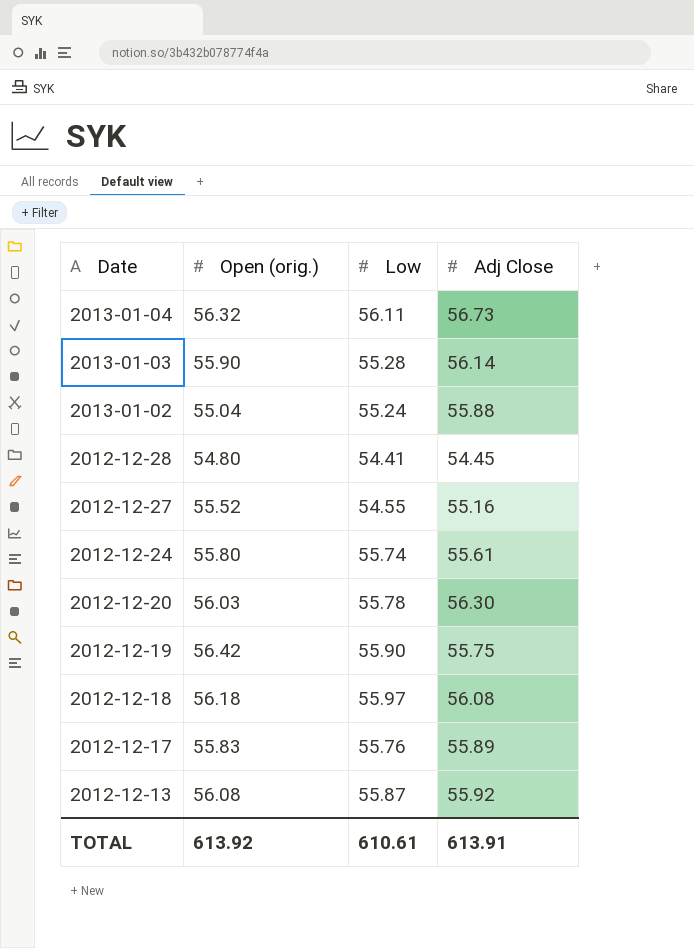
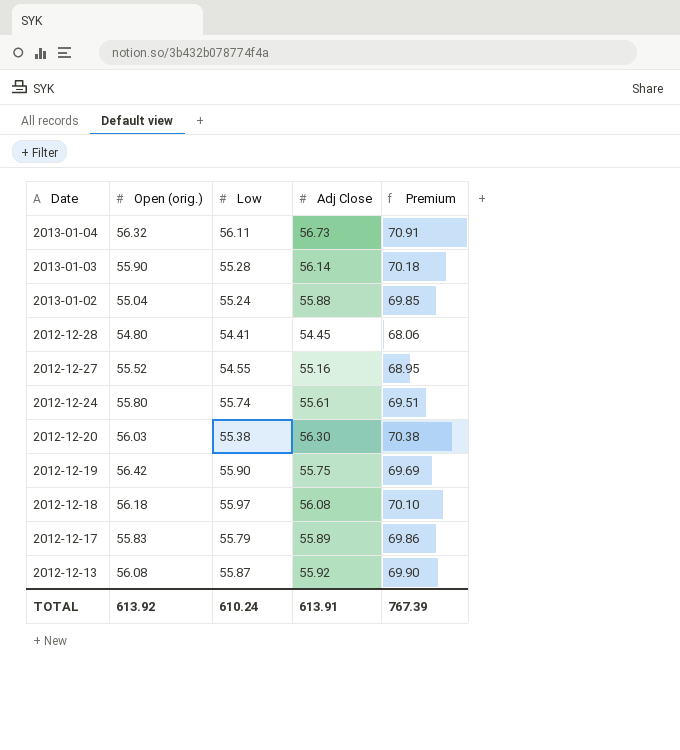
column Premium | formula: none -> [Adj Close] * 1.25
2012-12-20 | Low: 55.78 -> 55.38
2012-12-17 | Low: 55.76 -> 55.79
TOTAL | Low: 610.61 -> 610.24

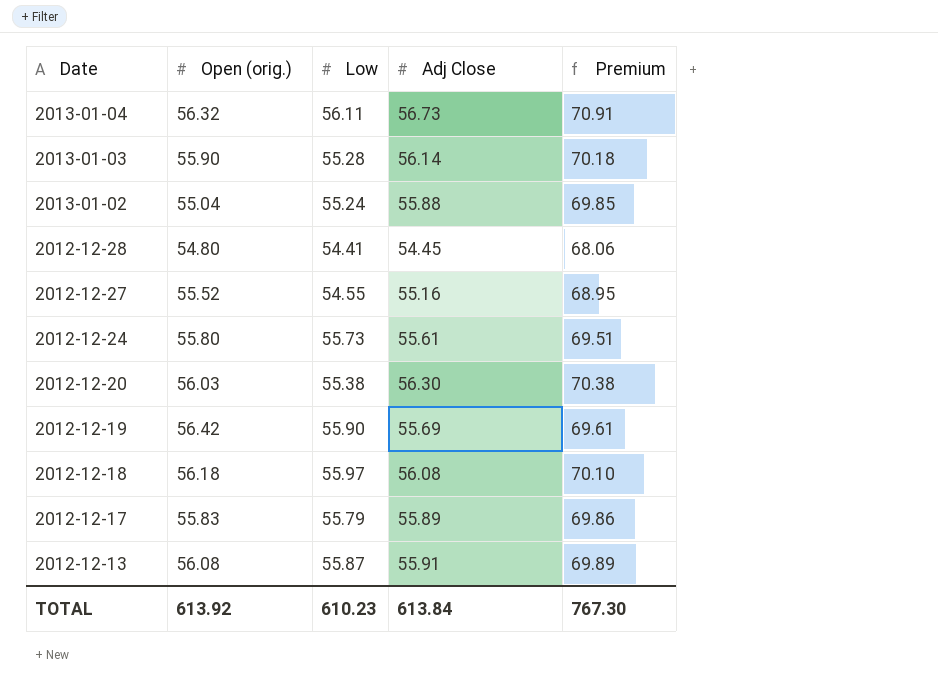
2012-12-24 | Low: 55.74 -> 55.73
2012-12-19 | Adj Close: 55.75 -> 55.69
2012-12-19 | Premium: 69.69 -> 69.61
2012-12-13 | Adj Close: 55.92 -> 55.91
2012-12-13 | Premium: 69.90 -> 69.89
TOTAL | Low: 610.24 -> 610.23
TOTAL | Adj Close: 613.91 -> 613.84
TOTAL | Premium: 767.39 -> 767.30

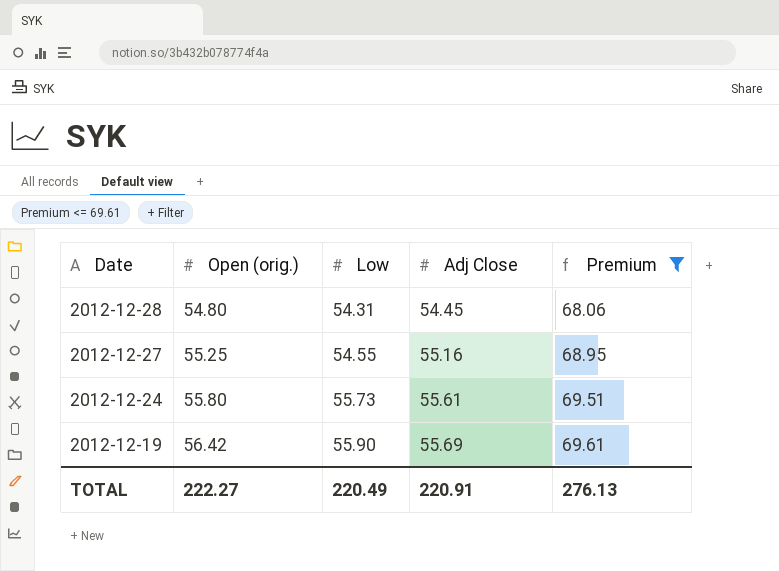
filter: none -> Premium <= 69.61
2012-12-28 | Low: 54.41 -> 54.31
2012-12-27 | Open (orig.): 55.52 -> 55.25
TOTAL | Open (orig.): 613.92 -> 222.27
TOTAL | Low: 610.23 -> 220.49
TOTAL | Adj Close: 613.84 -> 220.91
TOTAL | Premium: 767.30 -> 276.13

